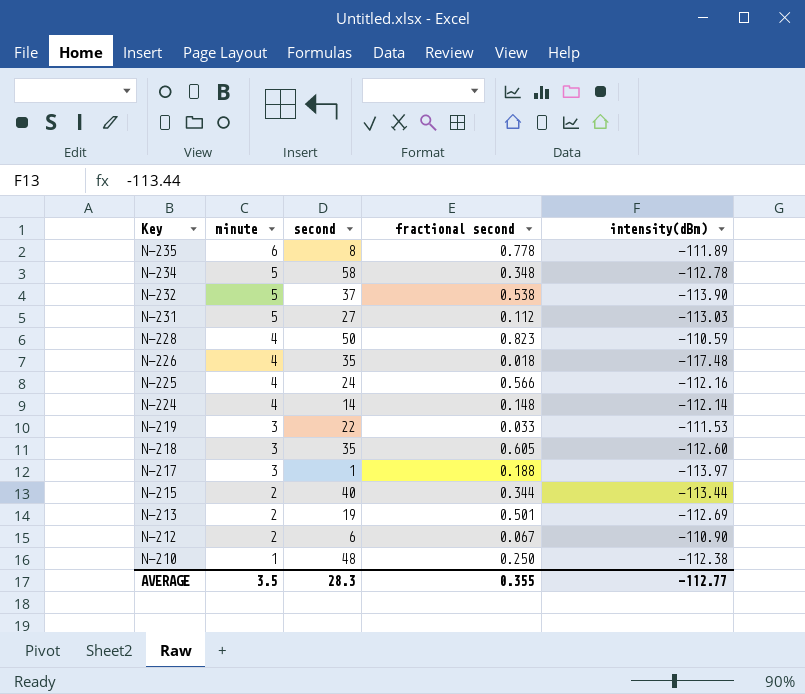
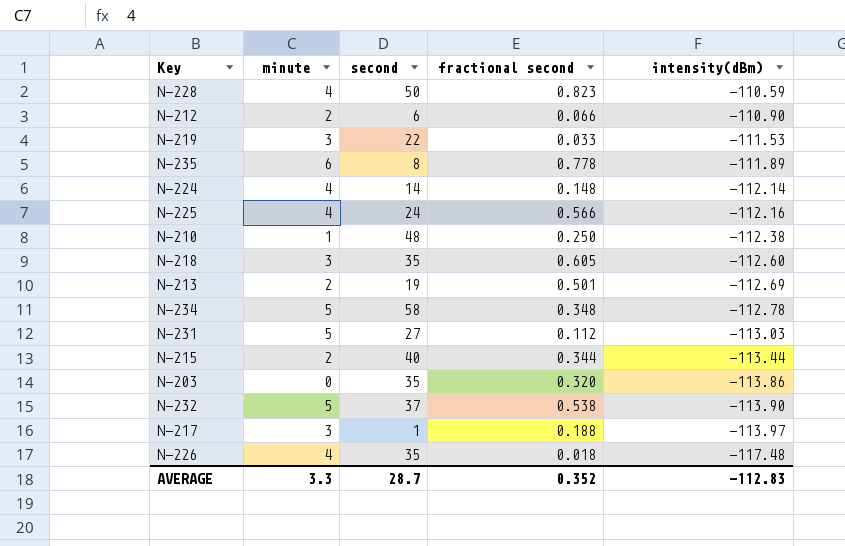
row order: Key descending -> intensity(dBm) descending
N-212 | fractional second: 0.067 -> 0.066
row N-203: none -> 0 | 35 | 0.320 | -113.86
AVERAGE | minute: 3.5 -> 3.3
AVERAGE | second: 28.3 -> 28.7
AVERAGE | fractional second: 0.355 -> 0.352
AVERAGE | intensity(dBm): -112.77 -> -112.83

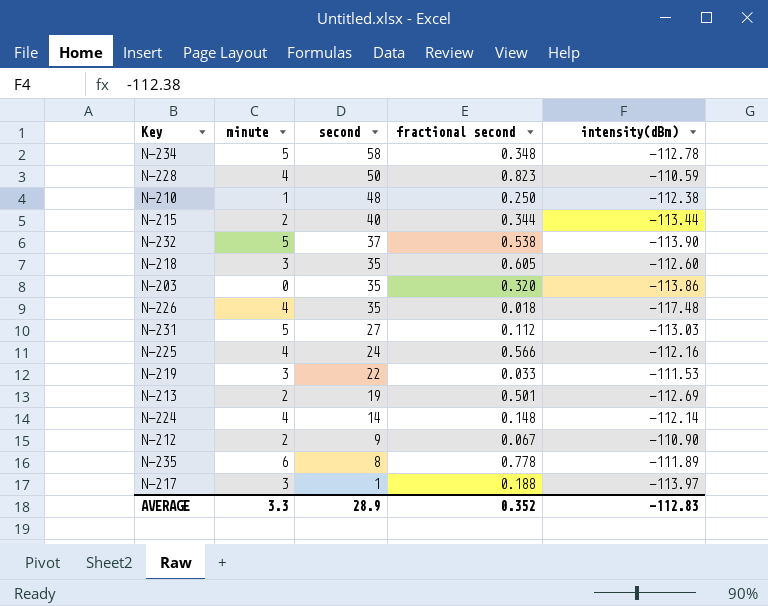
row order: intensity(dBm) descending -> second descending
N-212 | second: 6 -> 9
N-212 | fractional second: 0.066 -> 0.067
AVERAGE | second: 28.7 -> 28.9

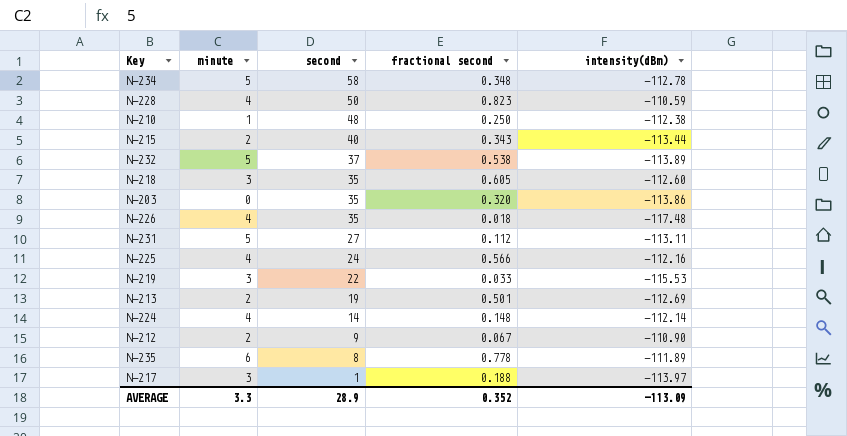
N-215 | fractional second: 0.344 -> 0.343
N-232 | intensity(dBm): -113.90 -> -113.89
N-231 | intensity(dBm): -113.03 -> -113.11
N-219 | intensity(dBm): -111.53 -> -115.53
AVERAGE | intensity(dBm): -112.83 -> -113.09

